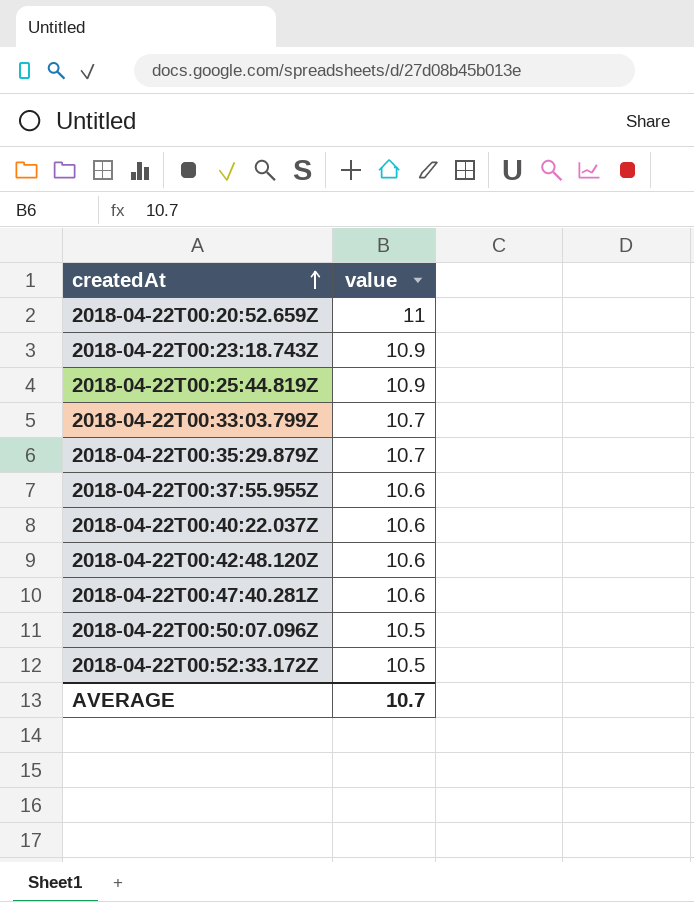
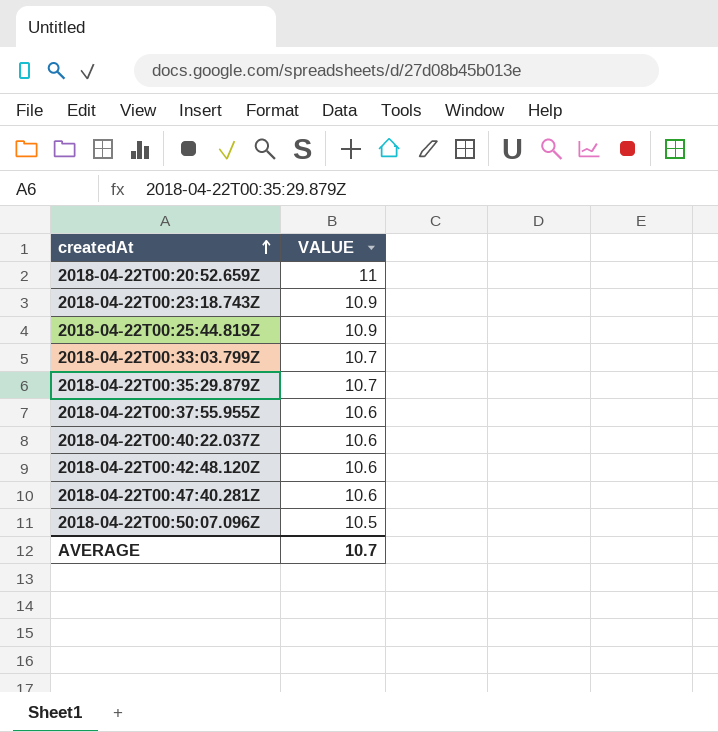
column name: value -> VALUE
row 2018-04-22T00:52:33.172Z: 10.5 -> none

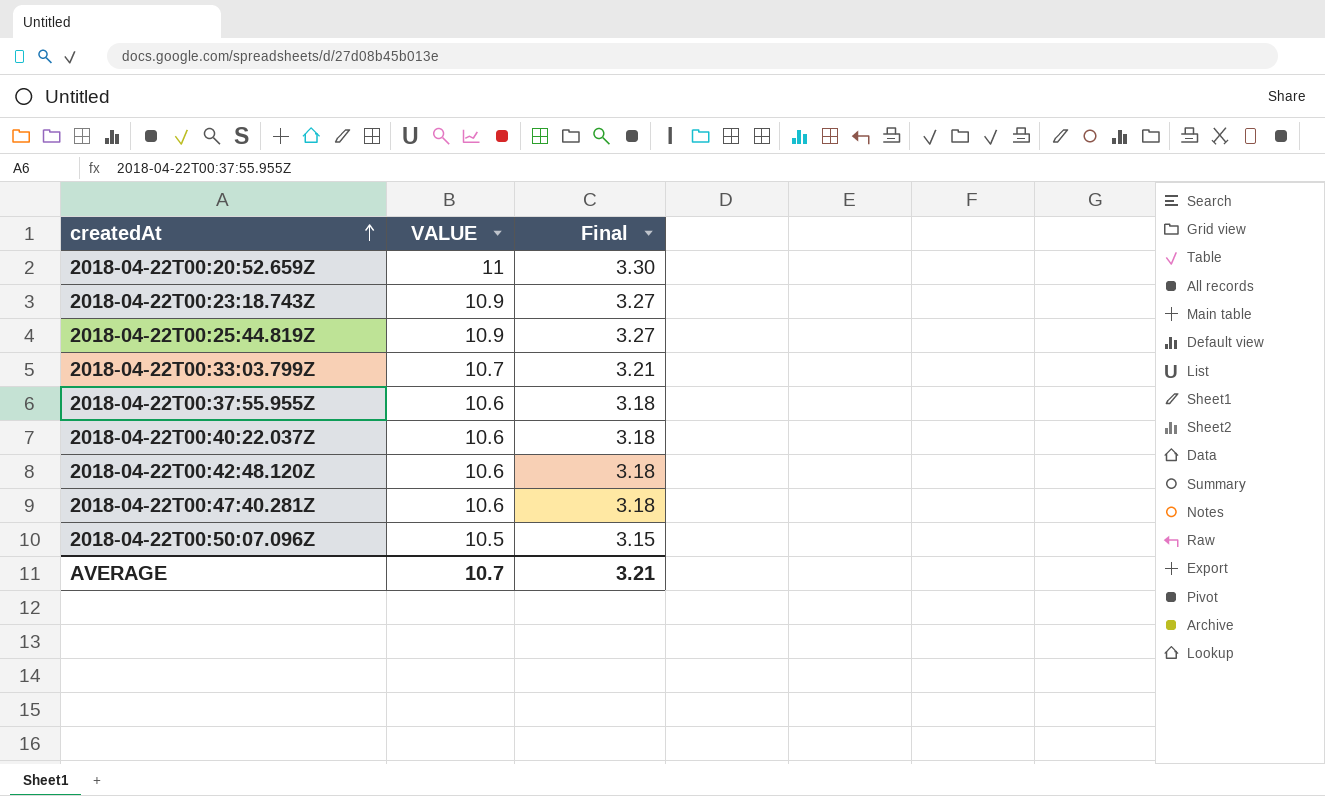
column Final | formula: none -> [VALUE] * 0.3
row 2018-04-22T00:35:29.879Z: 10.7 -> none

